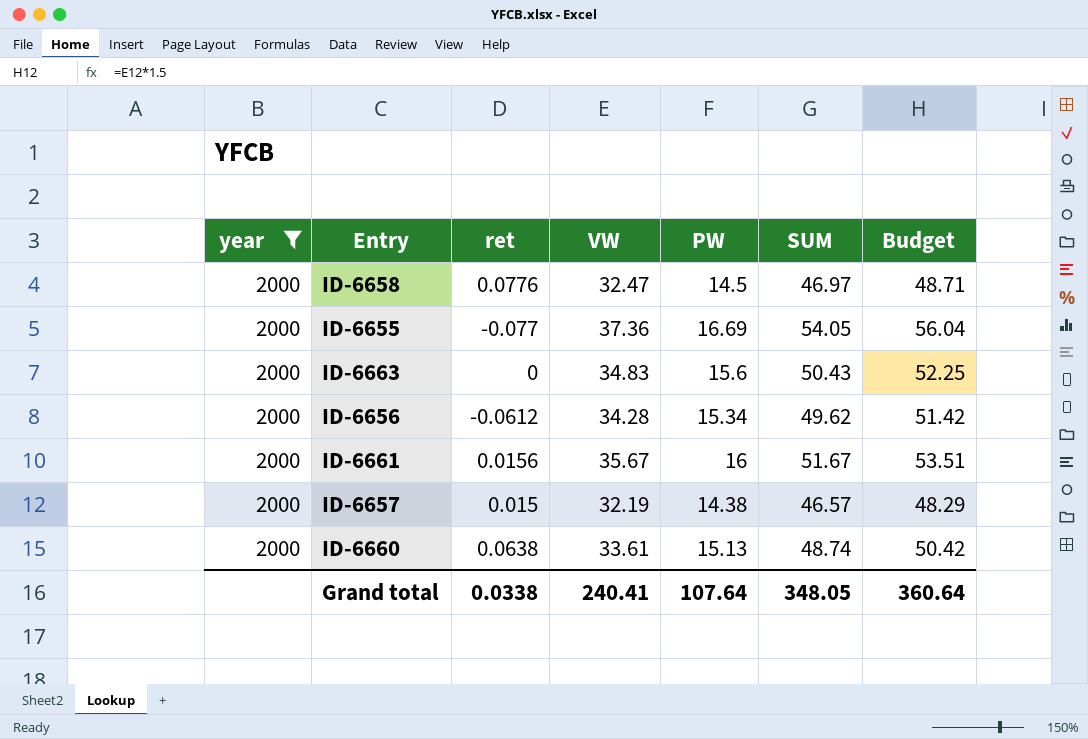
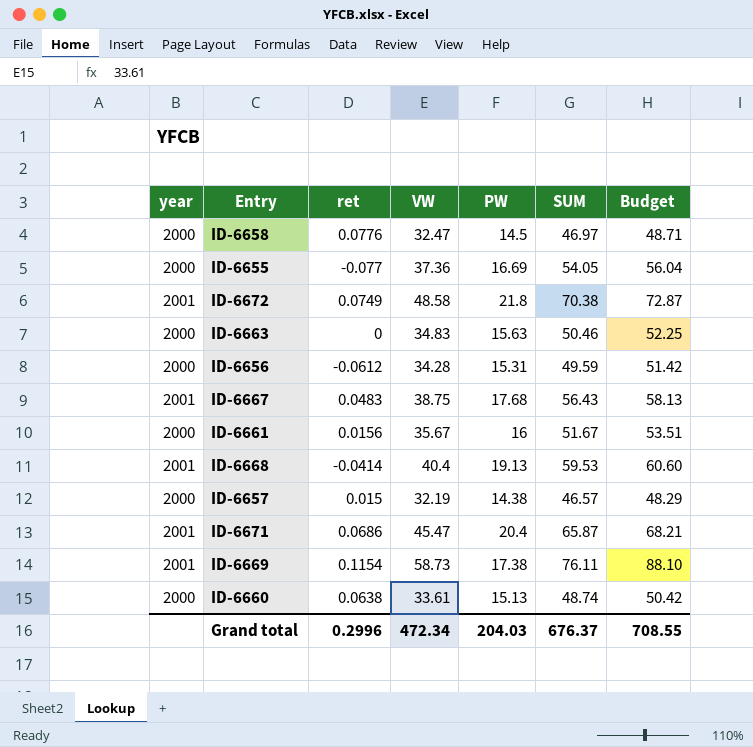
filter: year = 2000 -> none
ID-6663 | PW: 15.6 -> 15.63
ID-6663 | SUM: 50.43 -> 50.46
ID-6656 | PW: 15.34 -> 15.31
ID-6656 | SUM: 49.62 -> 49.59
Grand total | ret: 0.0338 -> 0.2996
Grand total | VW: 240.41 -> 472.34
Grand total | PW: 107.64 -> 204.03
Grand total | SUM: 348.05 -> 676.37
Grand total | Budget: 360.64 -> 708.55

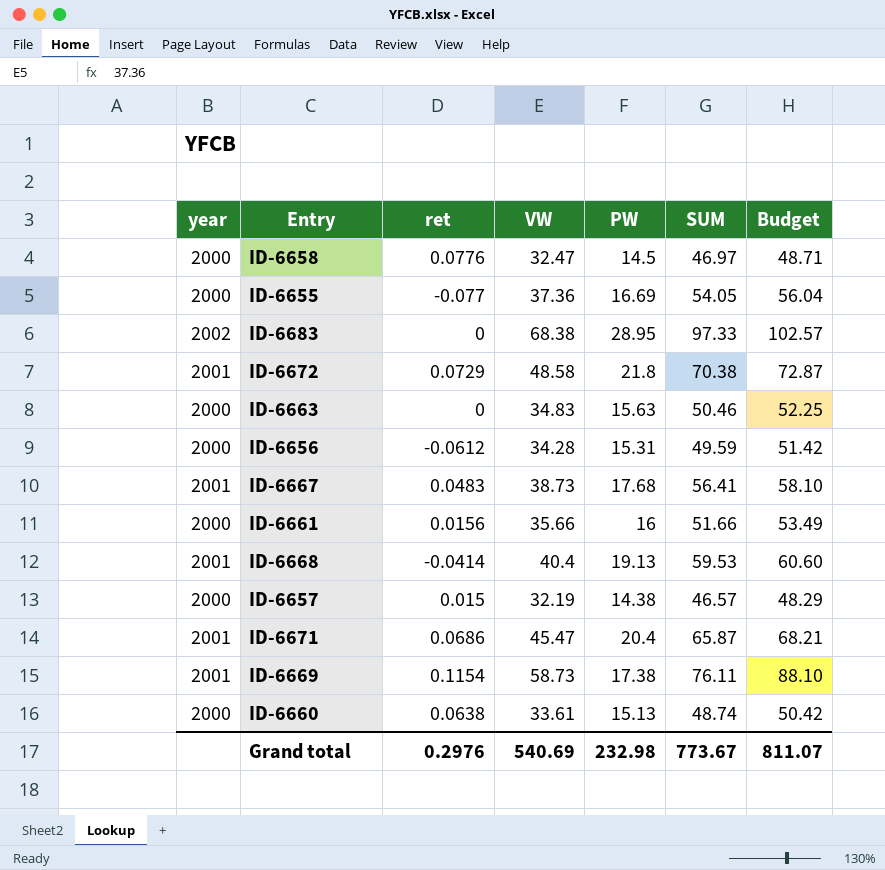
row ID-6683: none -> 2002 | 0 | 68.38 | 28.95 | 97.33 | 102.57
ID-6672 | ret: 0.0749 -> 0.0729
ID-6667 | VW: 38.75 -> 38.73
ID-6667 | SUM: 56.43 -> 56.41
ID-6667 | Budget: 58.13 -> 58.10
ID-6661 | VW: 35.67 -> 35.66
ID-6661 | SUM: 51.67 -> 51.66
ID-6661 | Budget: 53.51 -> 53.49
Grand total | ret: 0.2996 -> 0.2976
Grand total | VW: 472.34 -> 540.69
Grand total | PW: 204.03 -> 232.98
Grand total | SUM: 676.37 -> 773.67
Grand total | Budget: 708.55 -> 811.07

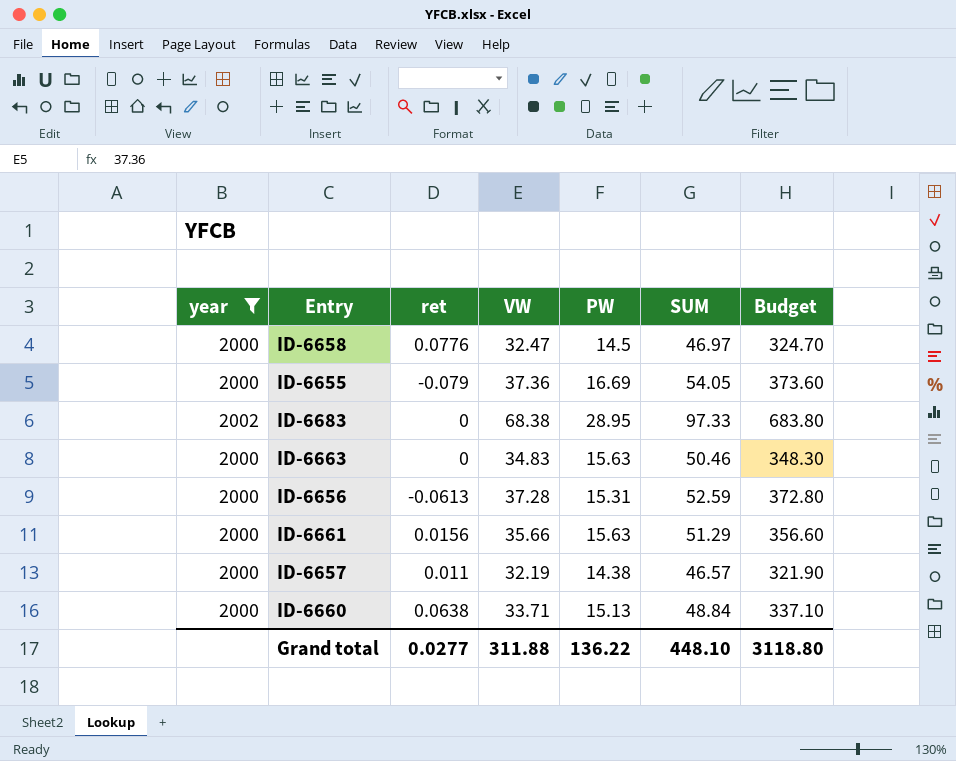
filter: none -> year != 2001
column Budget | formula: [VW] * 1.5 -> [VW] * 10
ID-6655 | ret: -0.077 -> -0.079
ID-6656 | ret: -0.0612 -> -0.0613
ID-6656 | VW: 34.28 -> 37.28
ID-6656 | SUM: 49.59 -> 52.59
ID-6661 | PW: 16 -> 15.63
ID-6661 | SUM: 51.66 -> 51.29
ID-6657 | ret: 0.015 -> 0.011
ID-6660 | VW: 33.61 -> 33.71
ID-6660 | SUM: 48.74 -> 48.84
Grand total | ret: 0.2976 -> 0.0277
Grand total | VW: 540.69 -> 311.88
Grand total | PW: 232.98 -> 136.22
Grand total | SUM: 773.67 -> 448.10
Grand total | Budget: 811.07 -> 3118.80

